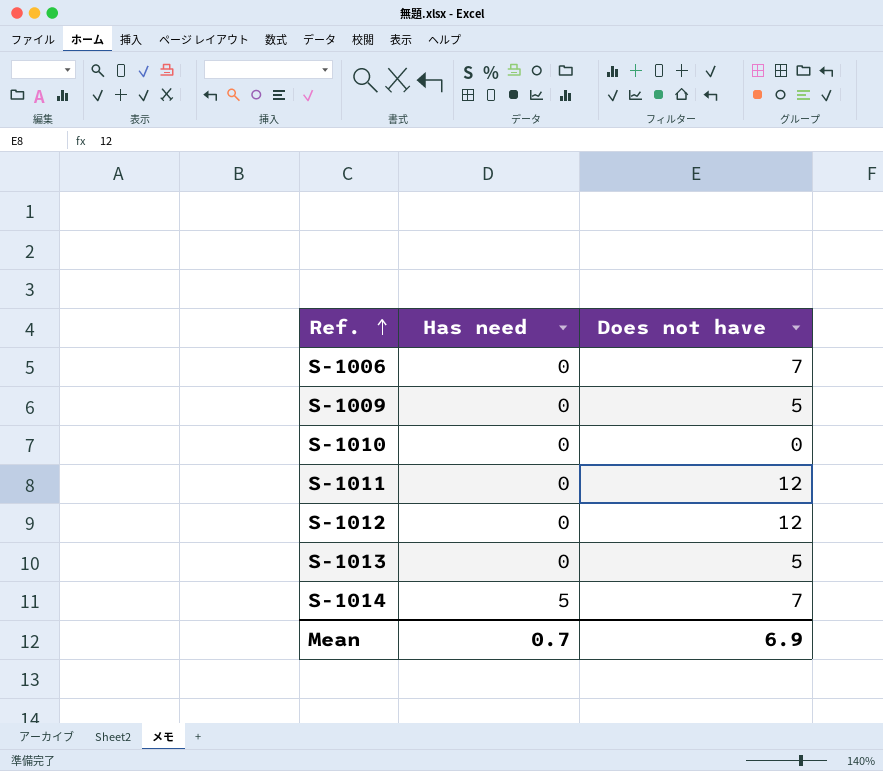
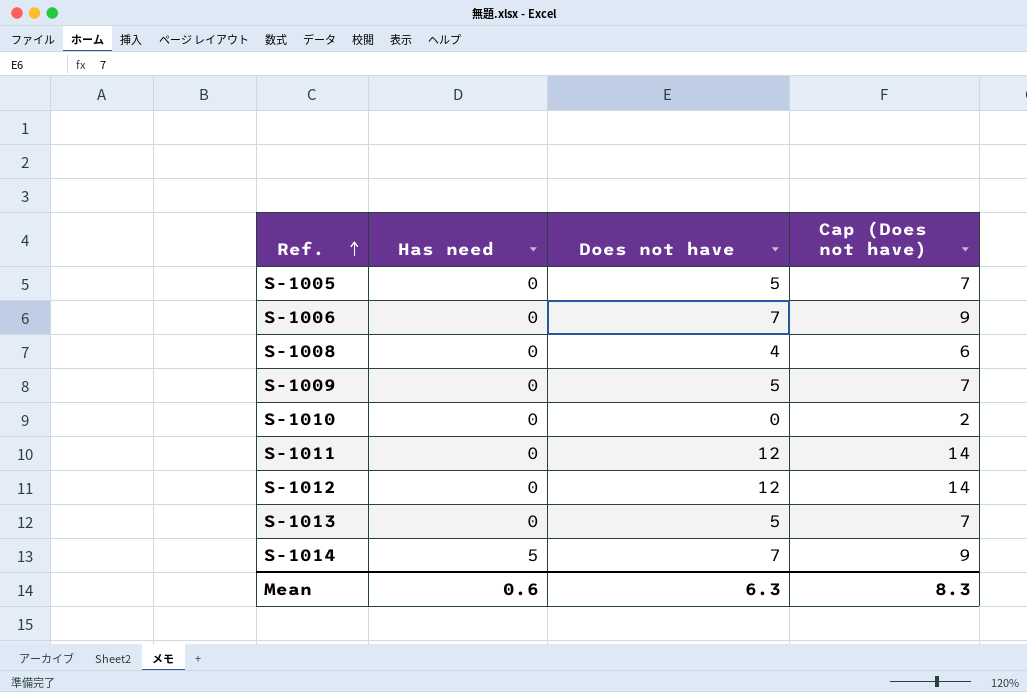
column Cap (Does not have) | formula: none -> [Does not have] + 2
row S-1005: none -> 0 | 5 | 7
row S-1008: none -> 0 | 4 | 6
Mean | Has need: 0.7 -> 0.6
Mean | Does not have: 6.9 -> 6.3

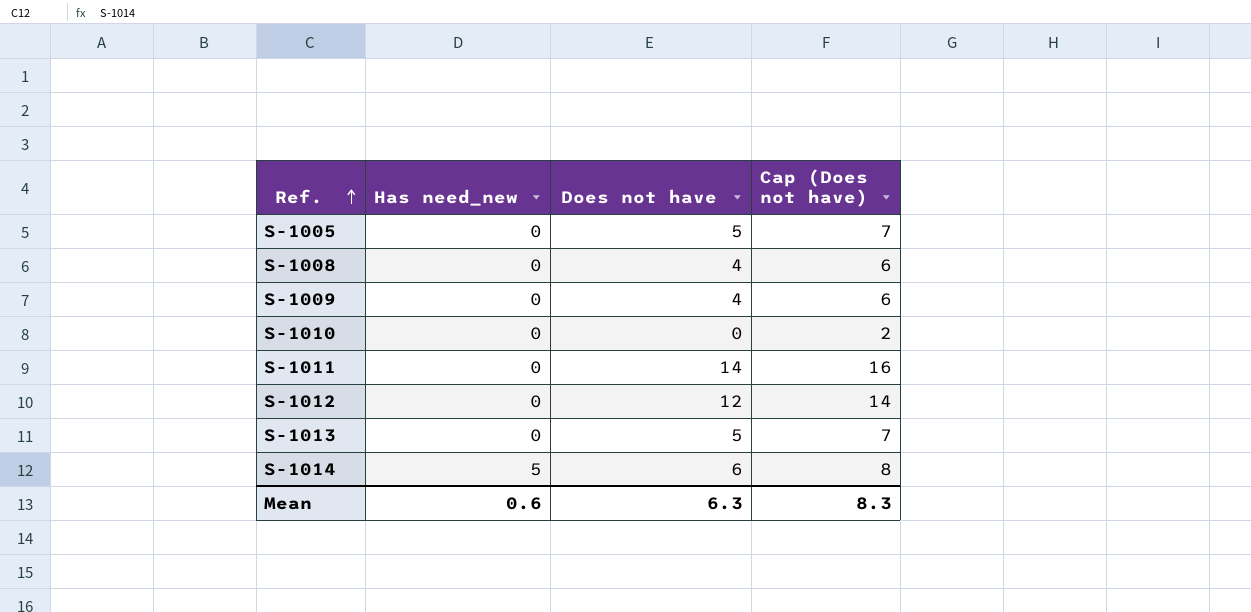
column name: Has need -> Has need_new
row S-1006: 0 | 7 | 9 -> none
S-1009 | Does not have: 5 -> 4
S-1009 | Cap (Does not have): 7 -> 6
S-1011 | Does not have: 12 -> 14
S-1011 | Cap (Does not have): 14 -> 16
S-1014 | Does not have: 7 -> 6
S-1014 | Cap (Does not have): 9 -> 8

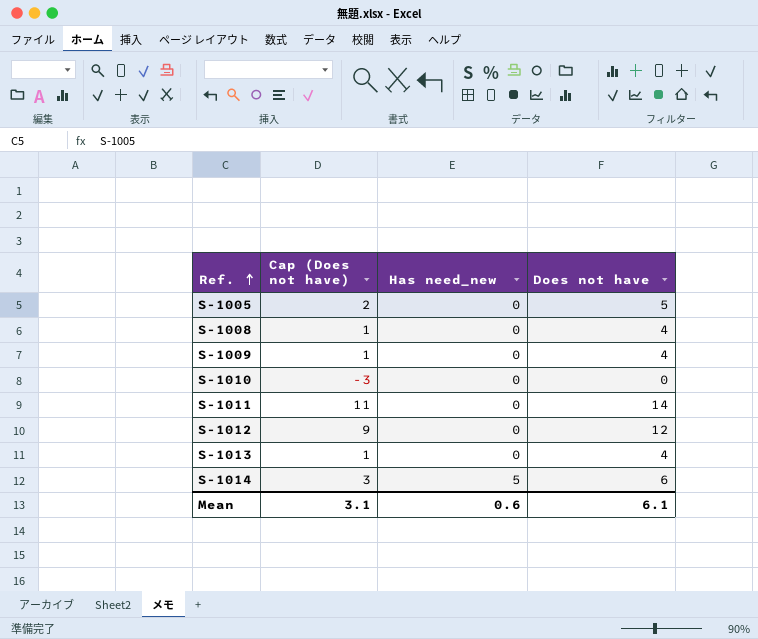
column Cap (Does not have) | formula: [Does not have] + 2 -> [Does not have] - 3
column Cap (Does not have) | position: 4 -> 2
S-1013 | Does not have: 5 -> 4
Mean | Cap (Does not have): 8.3 -> 3.1
Mean | Does not have: 6.3 -> 6.1

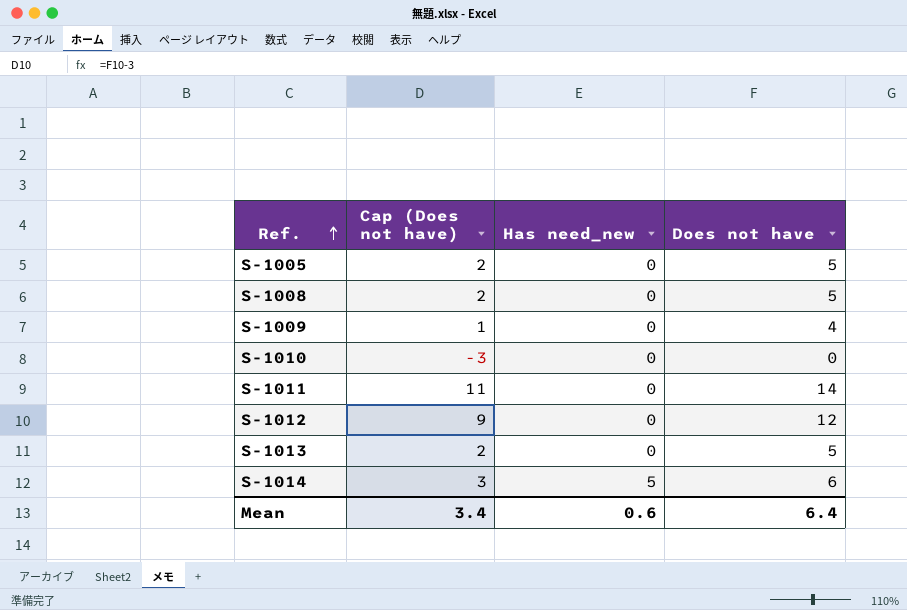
S-1008 | Cap (Does not have): 1 -> 2
S-1008 | Does not have: 4 -> 5
S-1013 | Cap (Does not have): 1 -> 2
S-1013 | Does not have: 4 -> 5
Mean | Cap (Does not have): 3.1 -> 3.4
Mean | Does not have: 6.1 -> 6.4

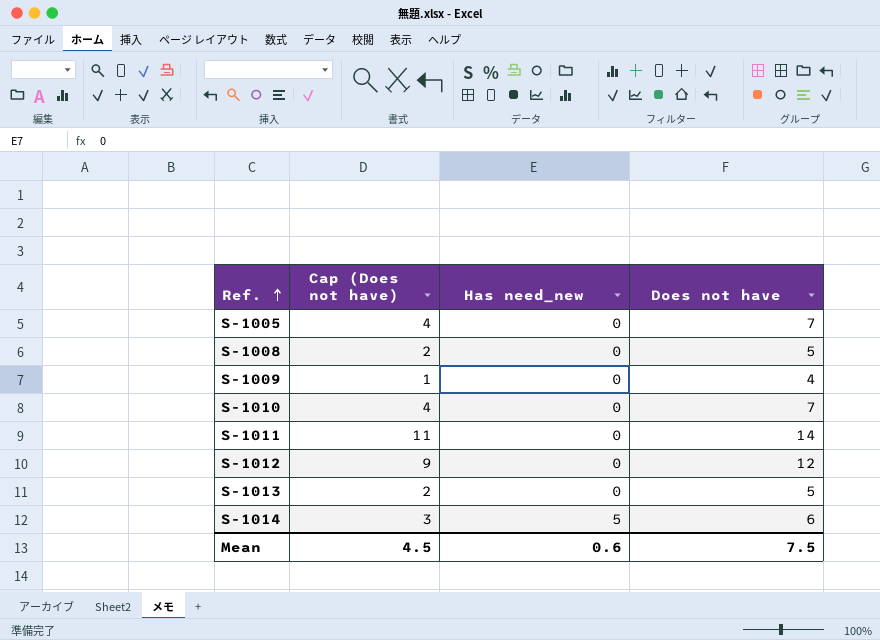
S-1005 | Cap (Does not have): 2 -> 4
S-1005 | Does not have: 5 -> 7
S-1010 | Cap (Does not have): -3 -> 4
S-1010 | Does not have: 0 -> 7
Mean | Cap (Does not have): 3.4 -> 4.5
Mean | Does not have: 6.4 -> 7.5

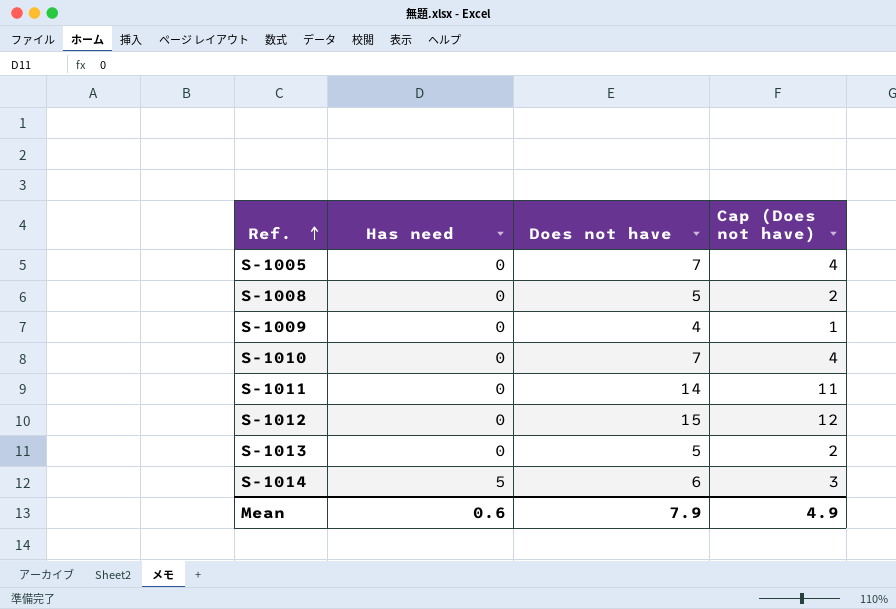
column name: Has need_new -> Has need
column Cap (Does not have) | position: 2 -> 4
S-1012 | Does not have: 12 -> 15
S-1012 | Cap (Does not have): 9 -> 12
Mean | Does not have: 7.5 -> 7.9
Mean | Cap (Does not have): 4.5 -> 4.9

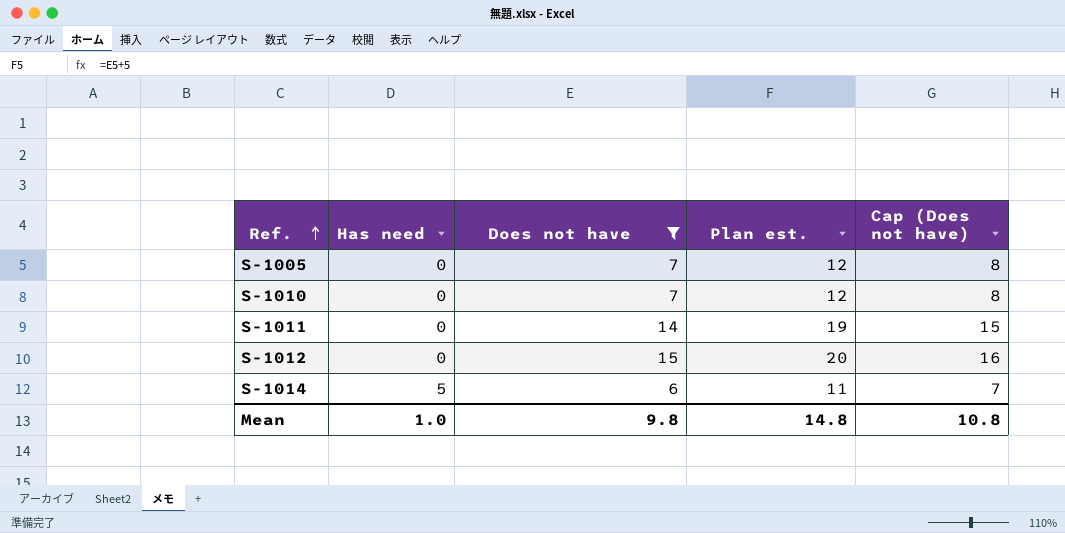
filter: none -> Does not have >= 6
column Plan est. | formula: none -> [Does not have] + 5
column Cap (Does not have) | formula: [Does not have] - 3 -> [Does not have] + 1
Mean | Has need: 0.6 -> 1.0
Mean | Does not have: 7.9 -> 9.8
Mean | Cap (Does not have): 4.9 -> 10.8

